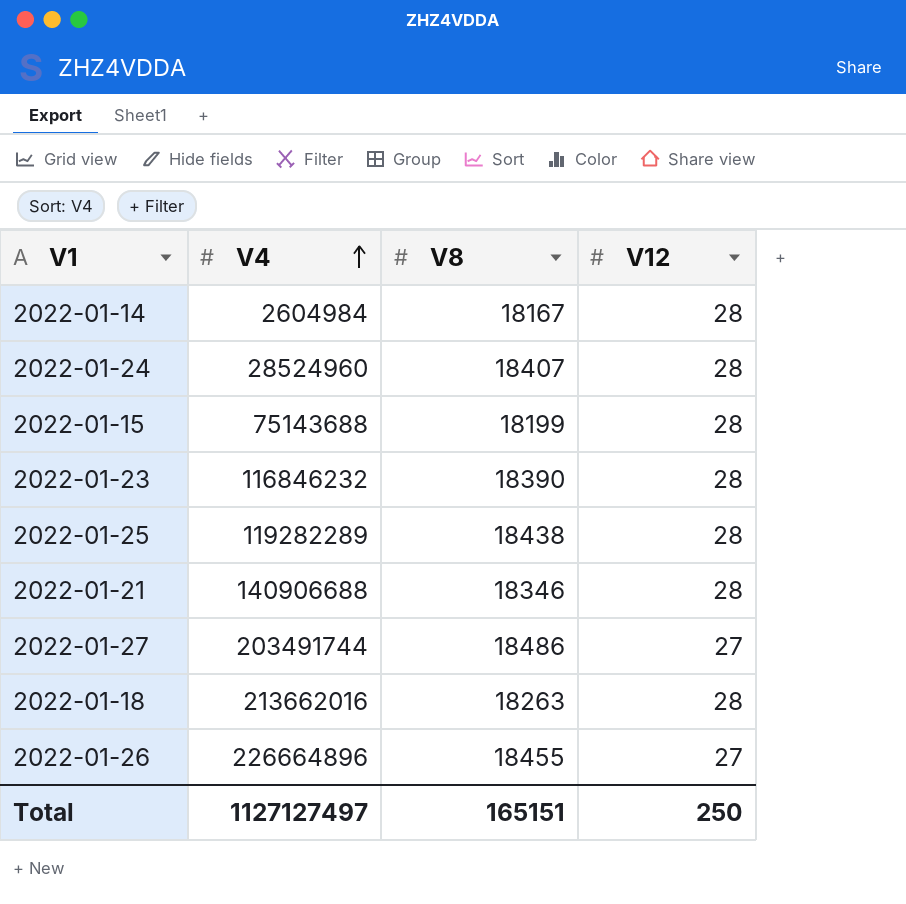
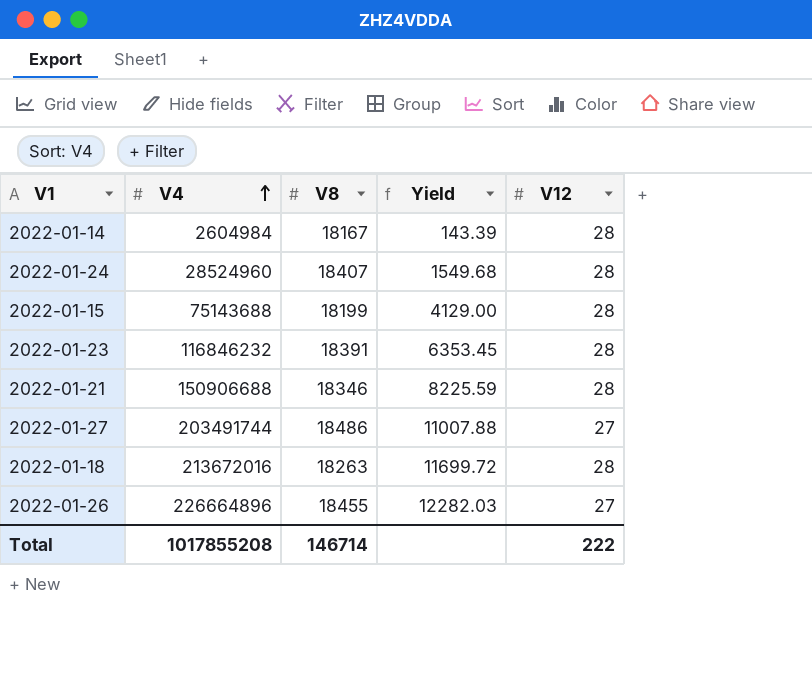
column Yield | formula: none -> [V4] / [V8]
row 2022-01-25: 119282289 | 18438 | 28 -> none
2022-01-23 | V8: 18390 -> 18391
2022-01-21 | V4: 140906688 -> 150906688
2022-01-18 | V4: 213662016 -> 213672016
Total | V4: 1127127497 -> 1017855208
Total | V8: 165151 -> 146714
Total | V12: 250 -> 222

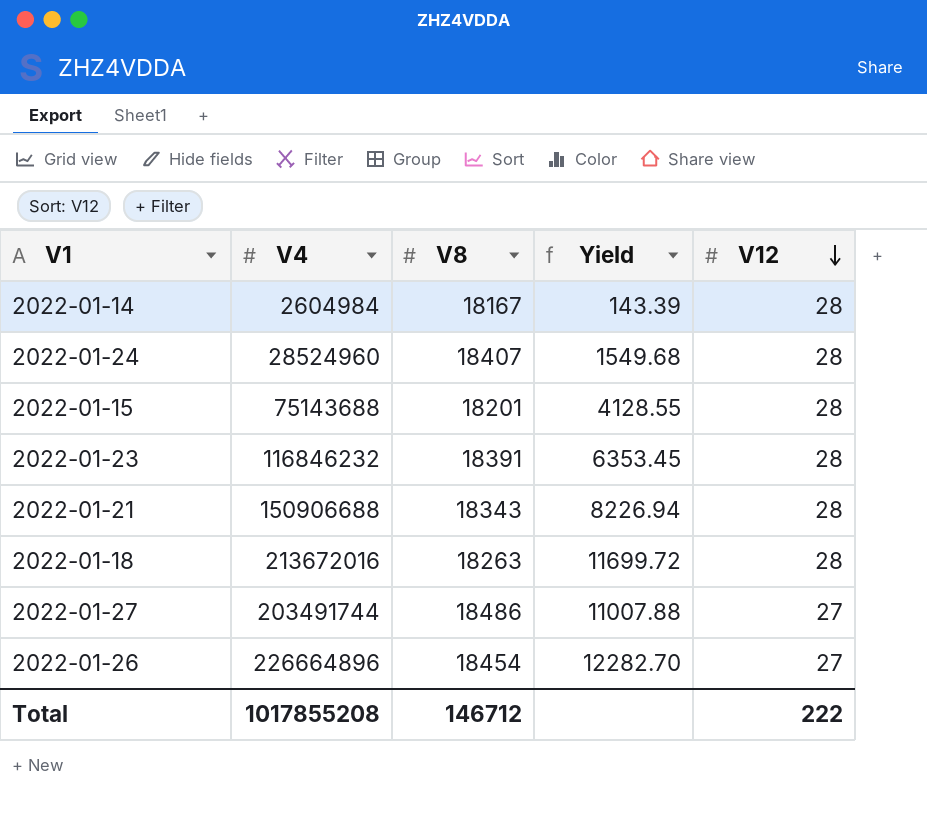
row order: V4 ascending -> V12 descending
2022-01-15 | V8: 18199 -> 18201
2022-01-15 | Yield: 4129.00 -> 4128.55
2022-01-21 | V8: 18346 -> 18343
2022-01-21 | Yield: 8225.59 -> 8226.94
2022-01-26 | V8: 18455 -> 18454
2022-01-26 | Yield: 12282.03 -> 12282.70
Total | V8: 146714 -> 146712

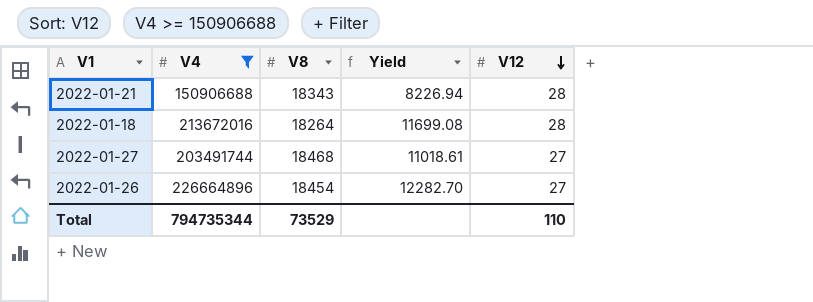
filter: none -> V4 >= 150906688
2022-01-18 | V8: 18263 -> 18264
2022-01-18 | Yield: 11699.72 -> 11699.08
2022-01-27 | V8: 18486 -> 18468
2022-01-27 | Yield: 11007.88 -> 11018.61
Total | V4: 1017855208 -> 794735344
Total | V8: 146712 -> 73529
Total | V12: 222 -> 110

